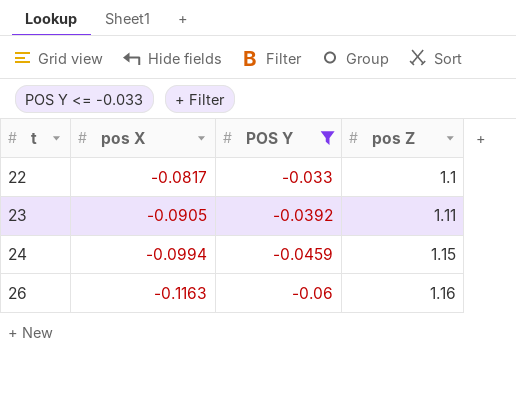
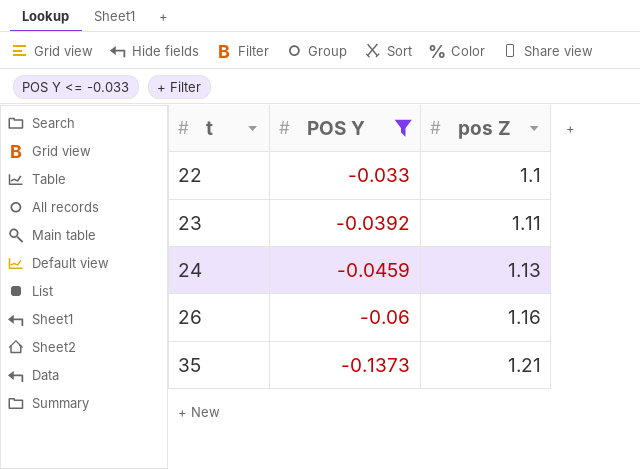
column pos X | position: 2 -> none
24 | pos Z: 1.15 -> 1.13
row 35: none -> -0.1373 | 1.21

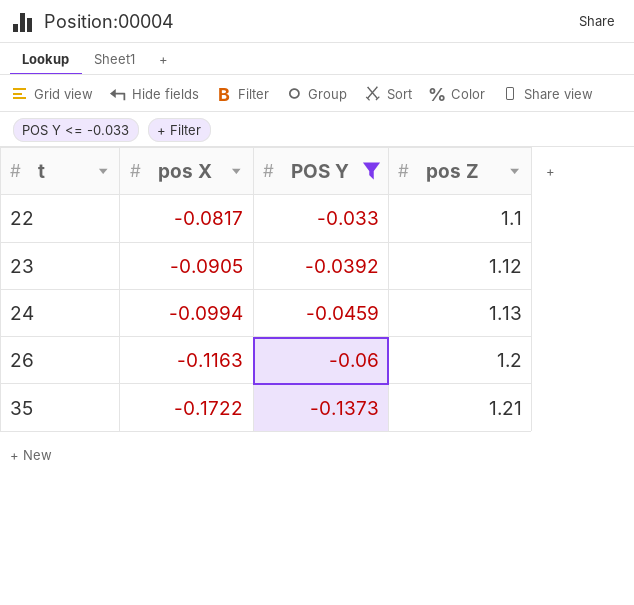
column pos X | position: none -> 2
23 | pos Z: 1.11 -> 1.12
26 | pos Z: 1.16 -> 1.2

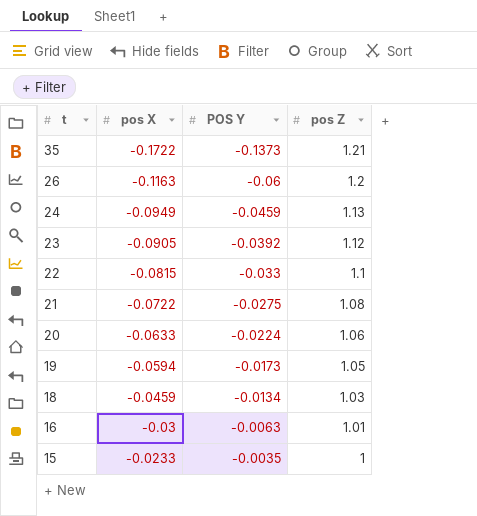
filter: POS Y <= -0.033 -> none
row order: t ascending -> t descending
24 | pos X: -0.0994 -> -0.0949
22 | pos X: -0.0817 -> -0.0815

